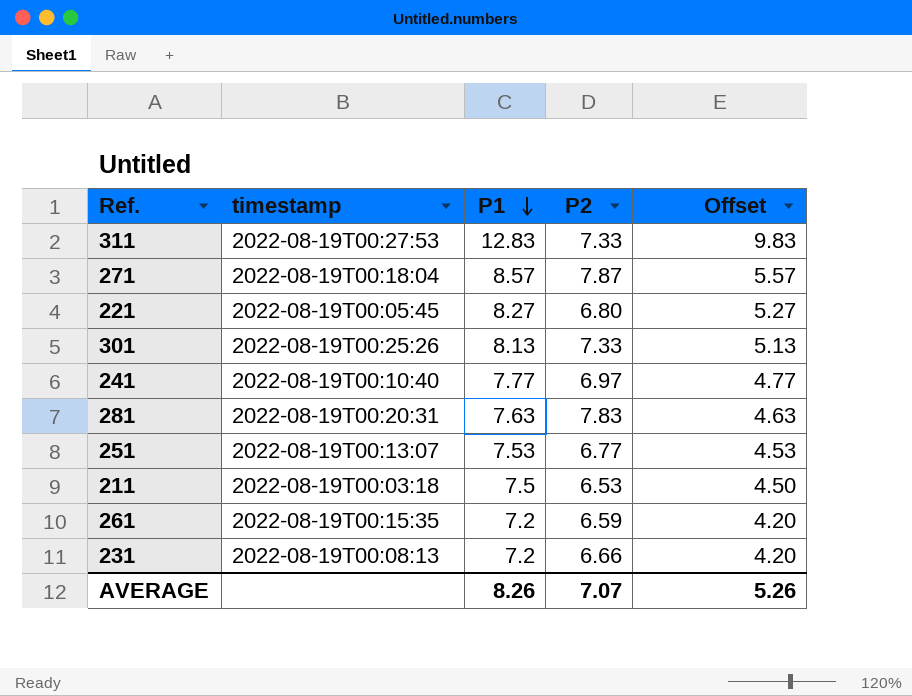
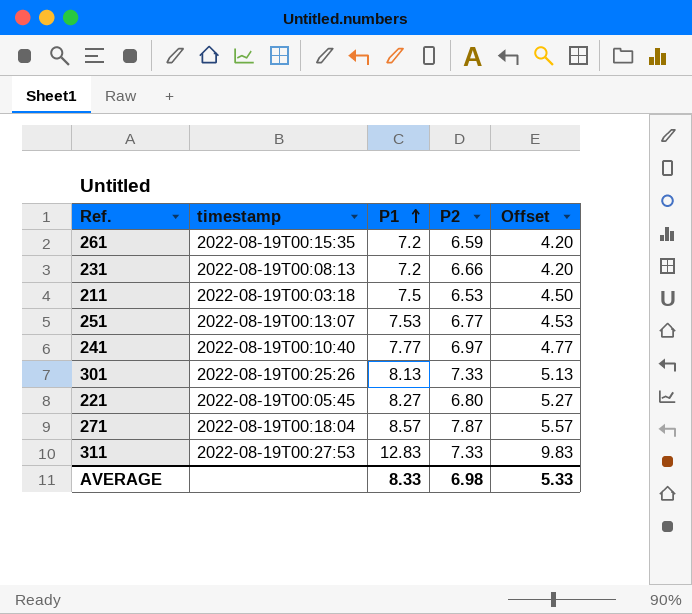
row order: P1 descending -> P1 ascending
row 281: 2022-08-19T00:20:31 | 7.63 | 7.83 | 4.63 -> none
AVERAGE | P1: 8.26 -> 8.33
AVERAGE | P2: 7.07 -> 6.98
AVERAGE | Offset: 5.26 -> 5.33

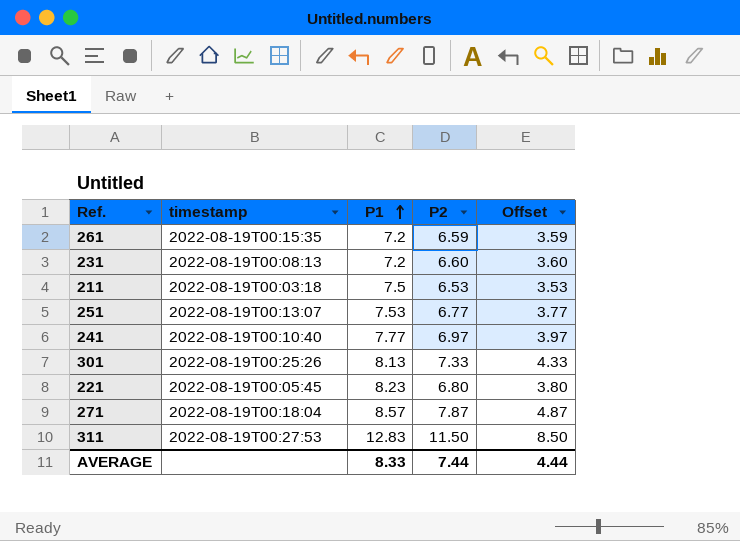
column Offset | formula: [P1] - 3 -> [P2] - 3
231 | P2: 6.66 -> 6.60
221 | P1: 8.27 -> 8.23
311 | P2: 7.33 -> 11.50
AVERAGE | P2: 6.98 -> 7.44
AVERAGE | Offset: 5.33 -> 4.44

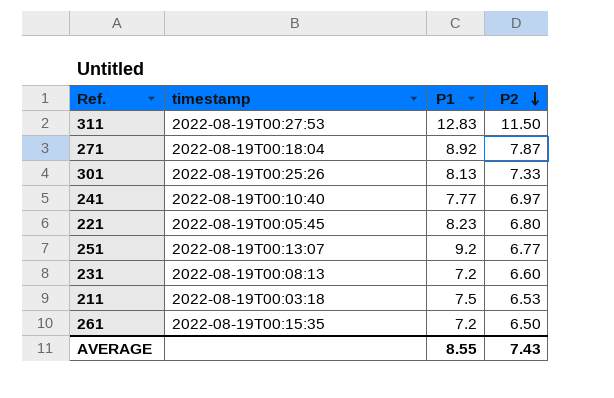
row order: P1 ascending -> P2 descending
column Offset | formula: [P2] - 3 -> none
271 | P1: 8.57 -> 8.92
251 | P1: 7.53 -> 9.2
261 | P2: 6.59 -> 6.50
AVERAGE | P1: 8.33 -> 8.55
AVERAGE | P2: 7.44 -> 7.43

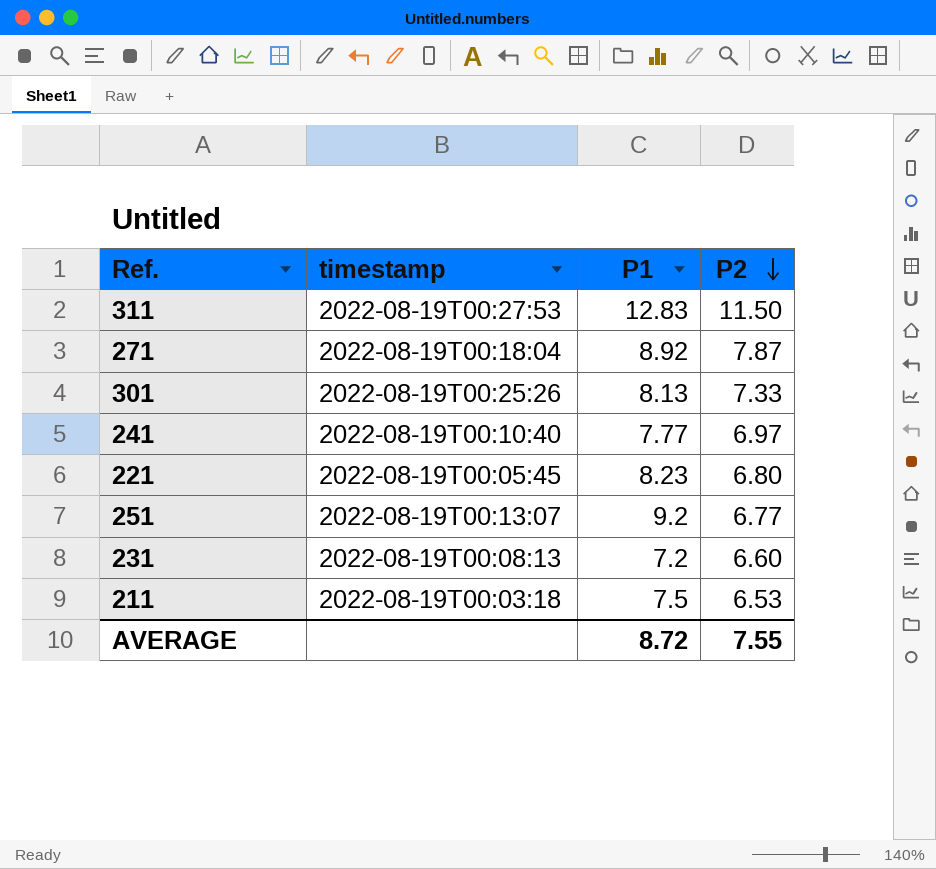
row 261: 2022-08-19T00:15:35 | 7.2 | 6.50 -> none
AVERAGE | P1: 8.55 -> 8.72
AVERAGE | P2: 7.43 -> 7.55

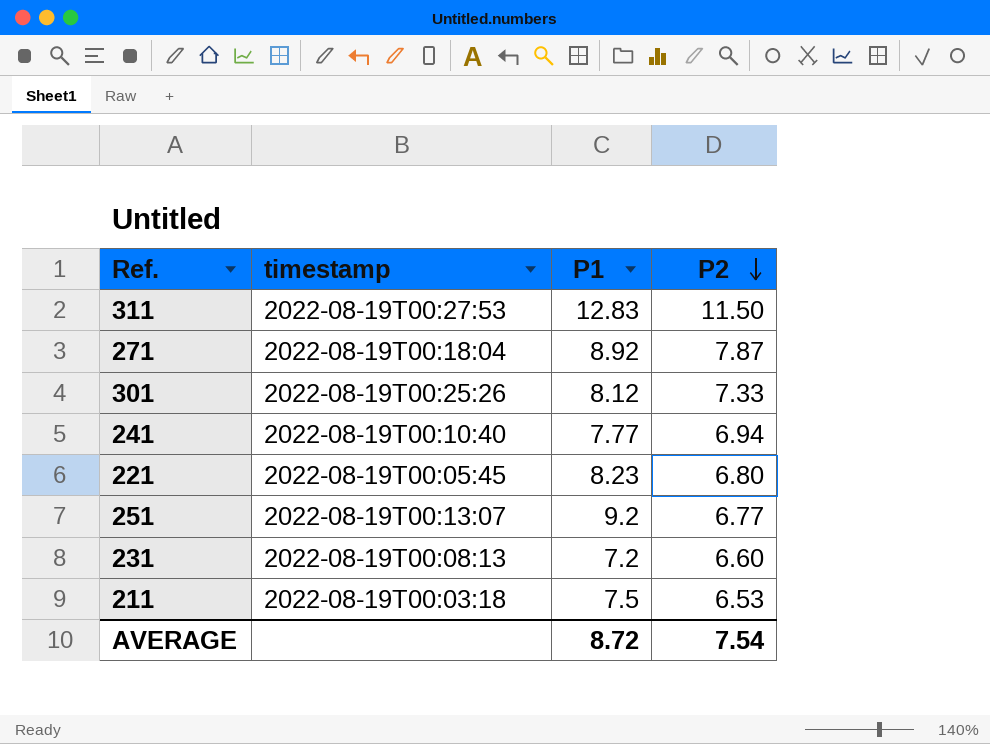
301 | P1: 8.13 -> 8.12
241 | P2: 6.97 -> 6.94
AVERAGE | P2: 7.55 -> 7.54

